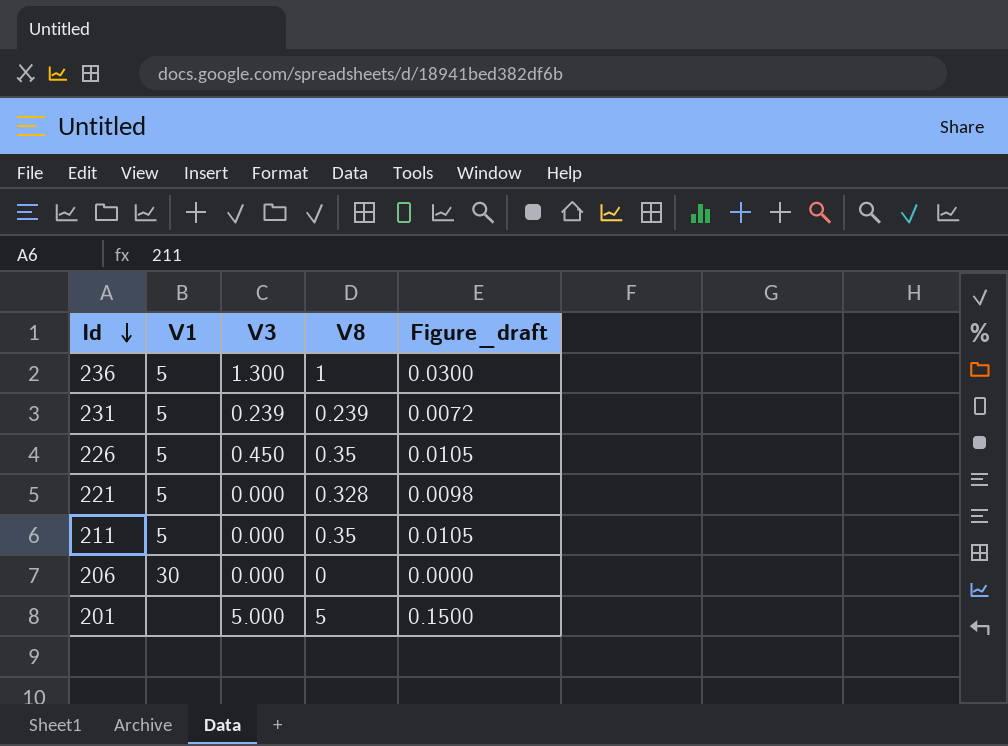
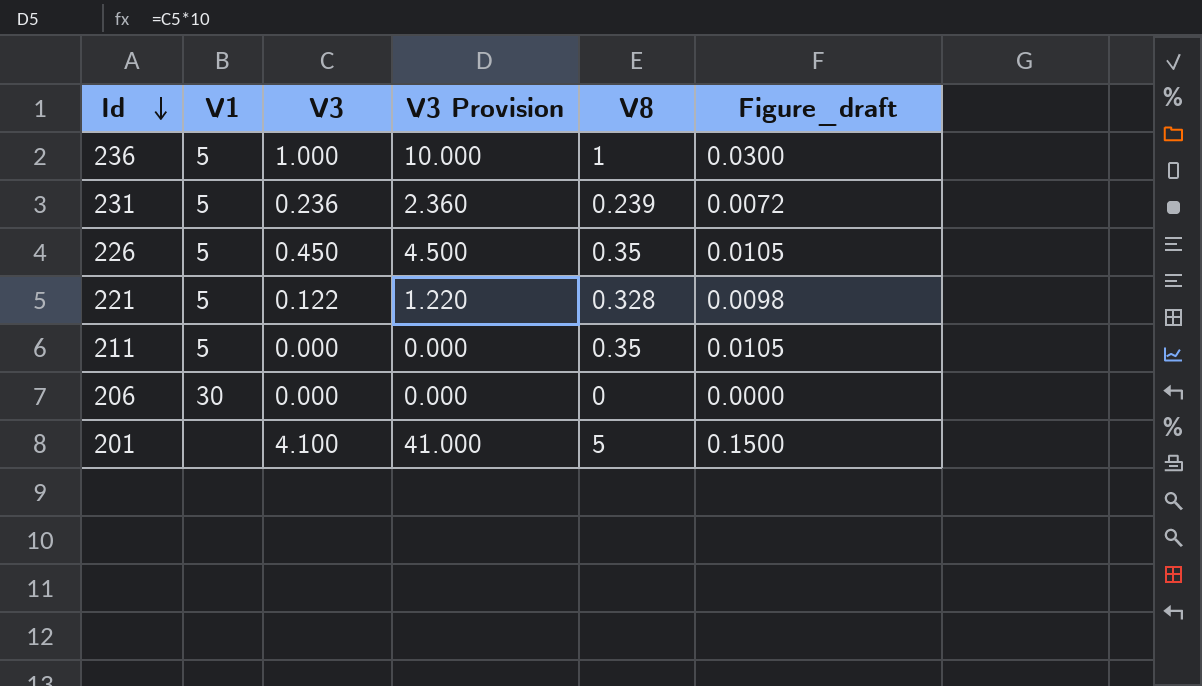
column V3 Provision | formula: none -> [V3] * 10
236 | V3: 1.300 -> 1.000
231 | V3: 0.239 -> 0.236
221 | V3: 0.000 -> 0.122
201 | V3: 5.000 -> 4.100

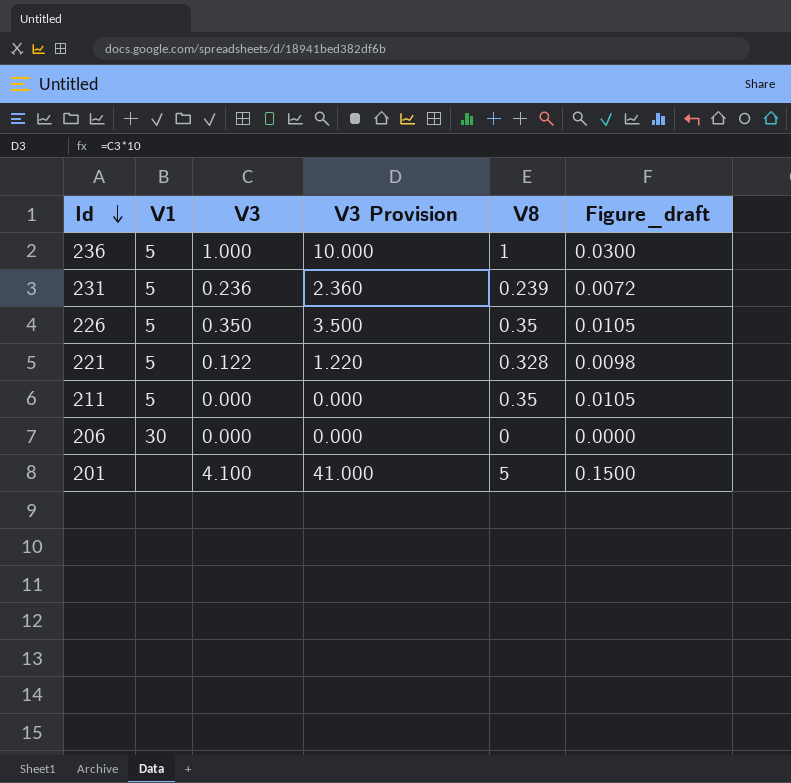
226 | V3: 0.450 -> 0.350
226 | V3 Provision: 4.500 -> 3.500

